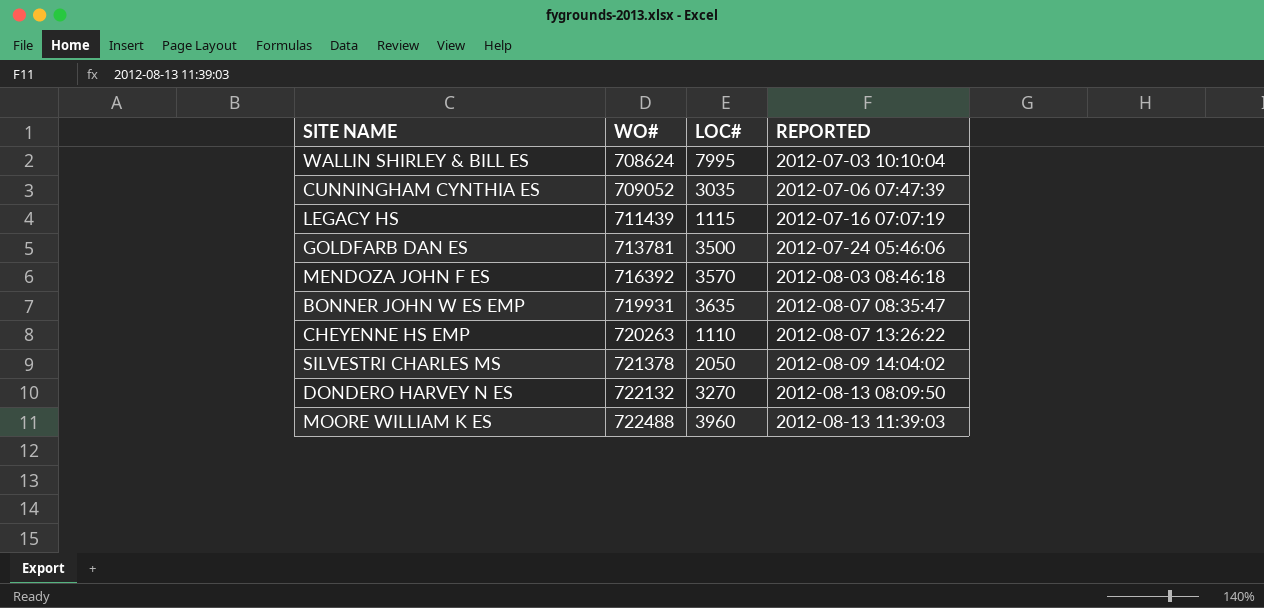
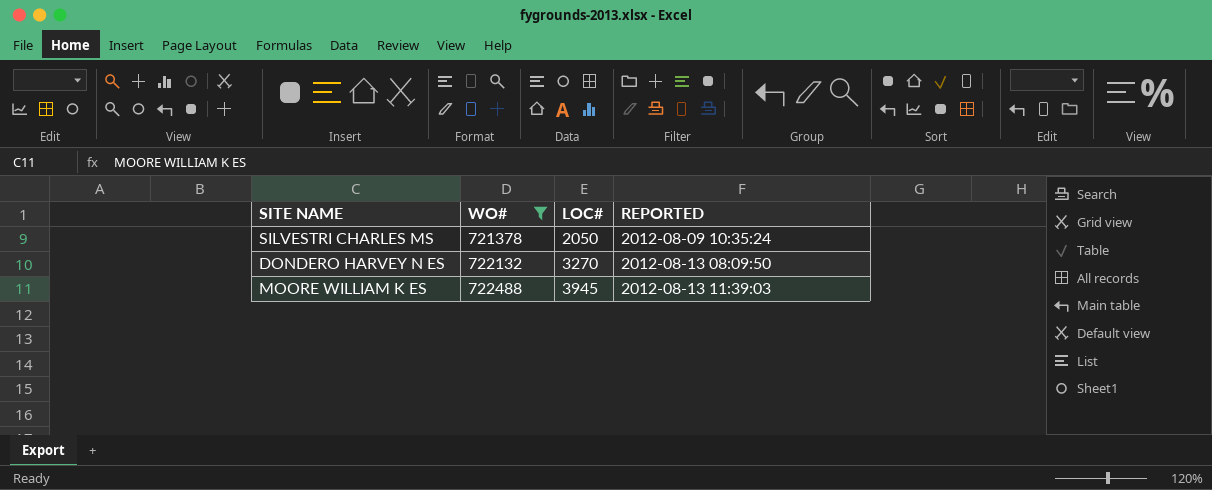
filter: none -> WO# >= 721378
SILVESTRI CHARLES MS | REPORTED: 2012-08-09 14:04:02 -> 2012-08-09 10:35:24
MOORE WILLIAM K ES | LOC#: 3960 -> 3945

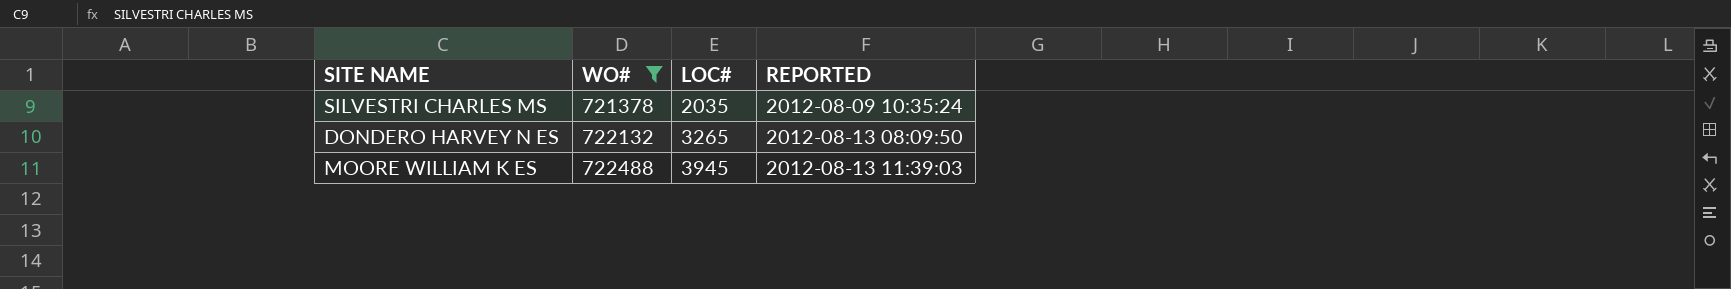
SILVESTRI CHARLES MS | LOC#: 2050 -> 2035
DONDERO HARVEY N ES | LOC#: 3270 -> 3265

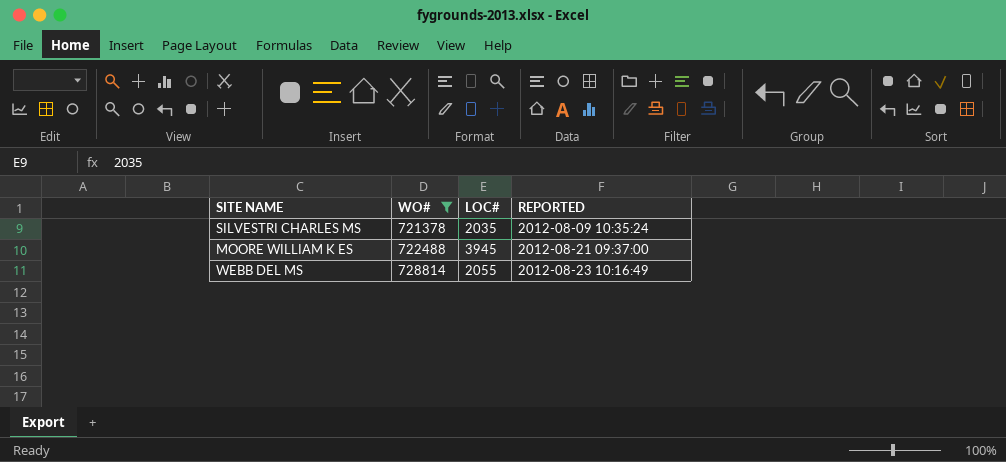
row DONDERO HARVEY N ES: 722132 | 3265 | 2012-08-13 08:09:50 -> none
MOORE WILLIAM K ES | REPORTED: 2012-08-13 11:39:03 -> 2012-08-21 09:37:00
row WEBB DEL MS: none -> 728814 | 2055 | 2012-08-23 10:16:49

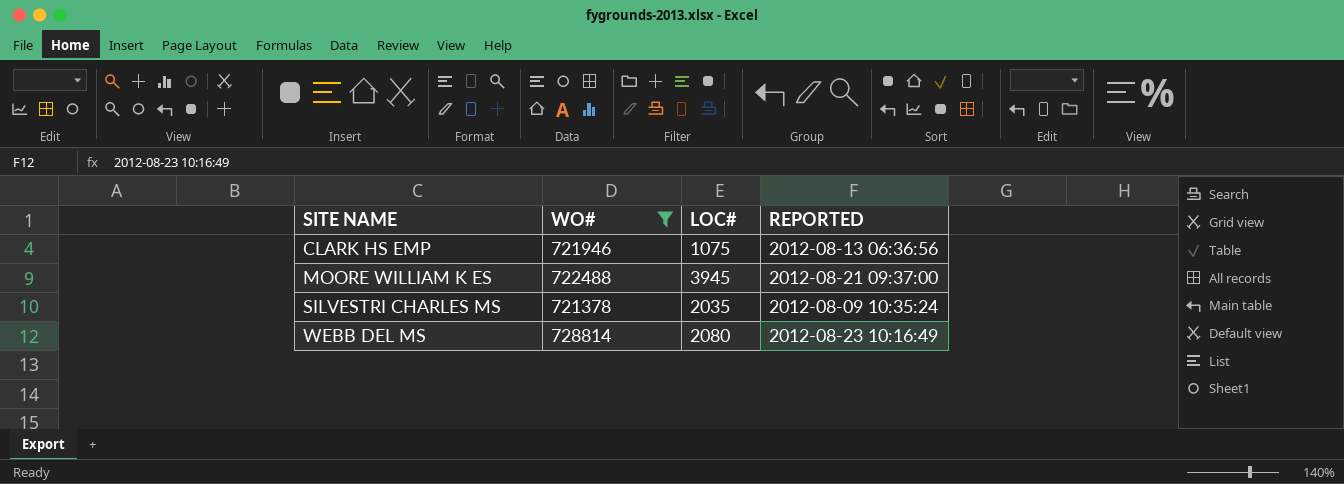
row order: WO# ascending -> SITE NAME ascending
row CLARK HS EMP: none -> 721946 | 1075 | 2012-08-13 06:36:56
WEBB DEL MS | LOC#: 2055 -> 2080

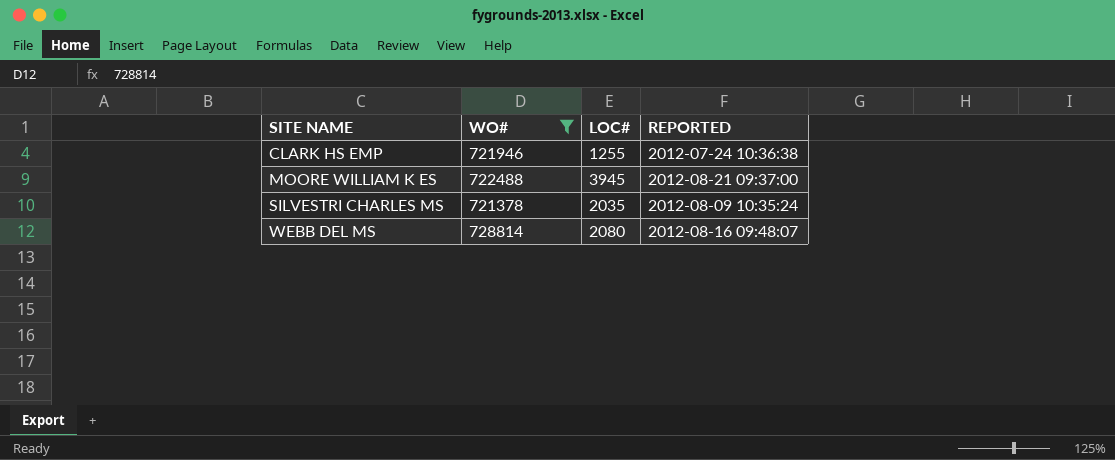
CLARK HS EMP | LOC#: 1075 -> 1255
CLARK HS EMP | REPORTED: 2012-08-13 06:36:56 -> 2012-07-24 10:36:38
WEBB DEL MS | REPORTED: 2012-08-23 10:16:49 -> 2012-08-16 09:48:07

